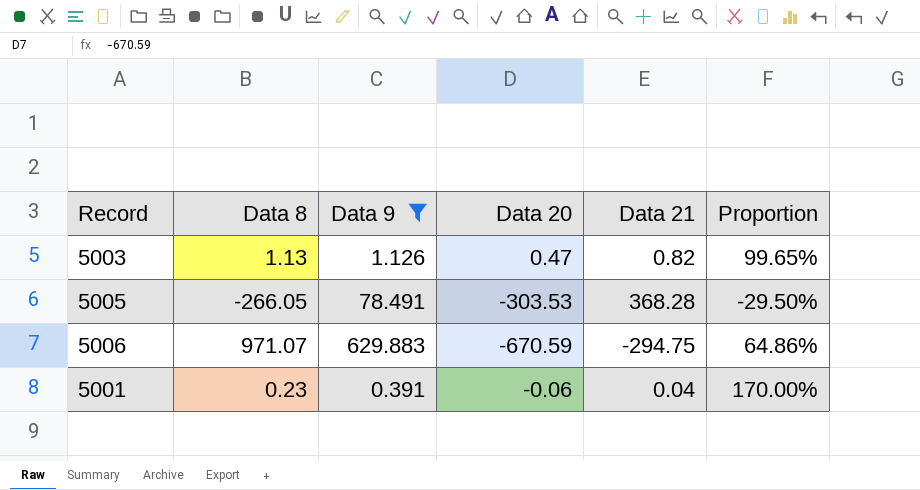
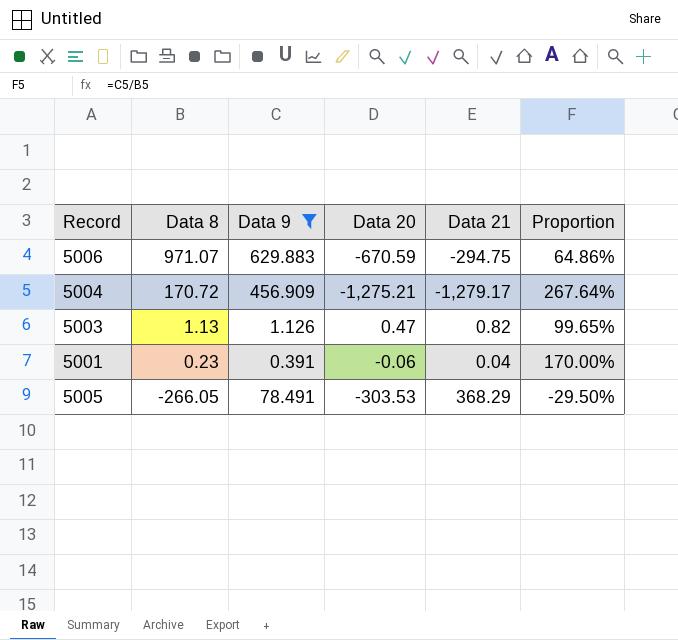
row order: none -> Data 8 descending
row 5004: none -> 170.72 | 456.909 | -1,275.21 | -1,279.17 | 267.64%
5005 | Data 21: 368.28 -> 368.29

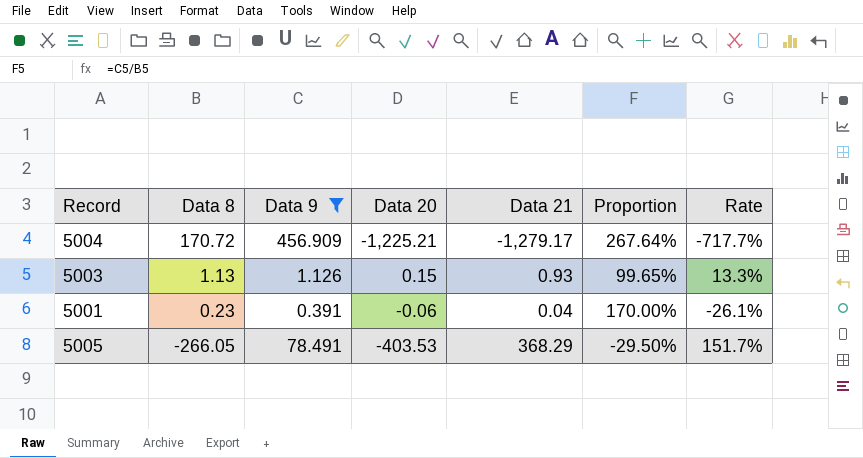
column Rate | formula: none -> [Data 20] / [Data 8]
row 5006: 971.07 | 629.883 | -670.59 | -294.75 | 64.86% -> none
5004 | Data 20: -1,275.21 -> -1,225.21
5003 | Data 20: 0.47 -> 0.15
5003 | Data 21: 0.82 -> 0.93
5005 | Data 20: -303.53 -> -403.53

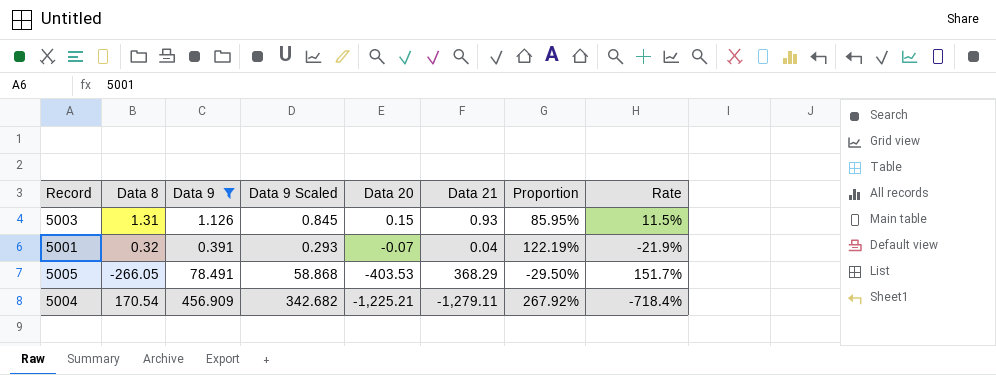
row order: Data 8 descending -> Data 20 descending
column Data 9 Scaled | formula: none -> [Data 9] * 0.75
5003 | Data 8: 1.13 -> 1.31
5003 | Proportion: 99.65% -> 85.95%
5003 | Rate: 13.3% -> 11.5%
5001 | Data 8: 0.23 -> 0.32
5001 | Data 20: -0.06 -> -0.07
5001 | Proportion: 170.00% -> 122.19%
5001 | Rate: -26.1% -> -21.9%
5004 | Data 8: 170.72 -> 170.54
5004 | Data 21: -1,279.17 -> -1,279.11
5004 | Proportion: 267.64% -> 267.92%
5004 | Rate: -717.7% -> -718.4%

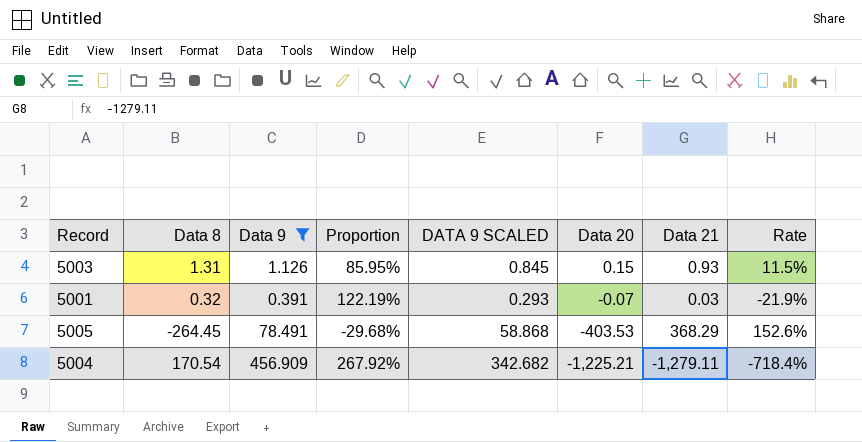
column Proportion | position: 7 -> 4
column name: Data 9 Scaled -> DATA 9 SCALED
5001 | Data 21: 0.04 -> 0.03
5005 | Data 8: -266.05 -> -264.45
5005 | Proportion: -29.50% -> -29.68%
5005 | Rate: 151.7% -> 152.6%

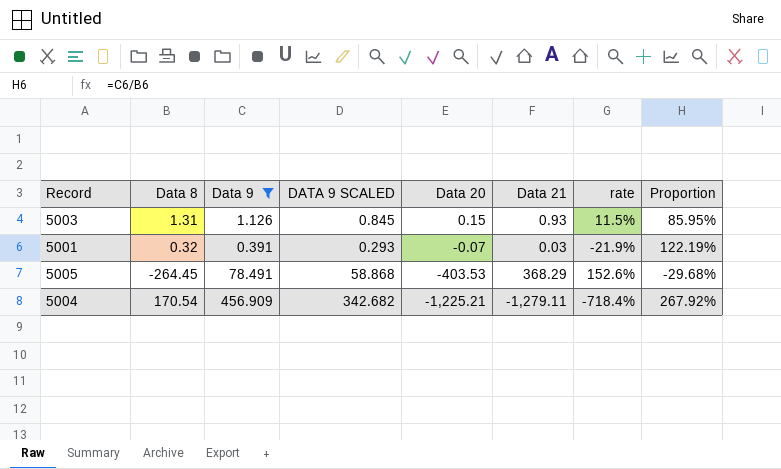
column name: Rate -> rate
column Proportion | position: 4 -> 8

